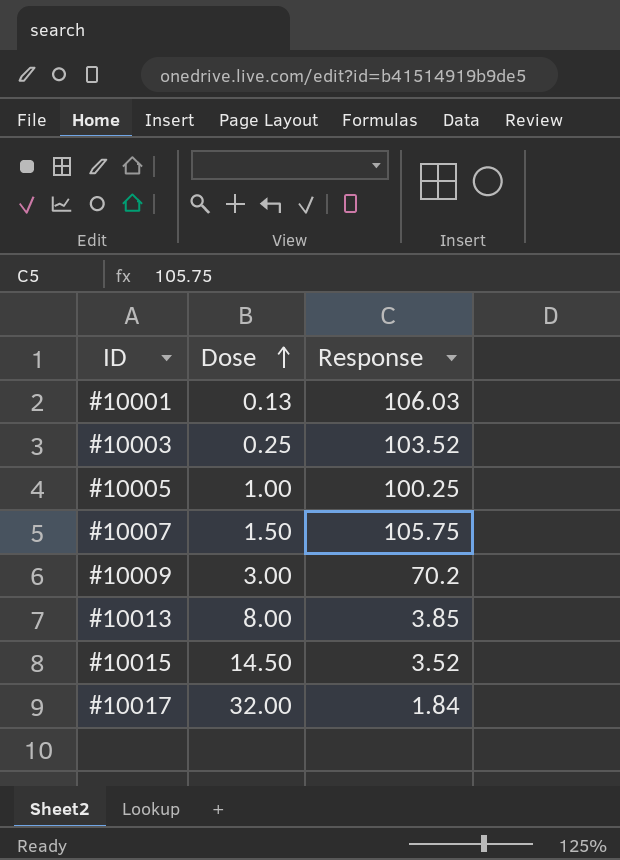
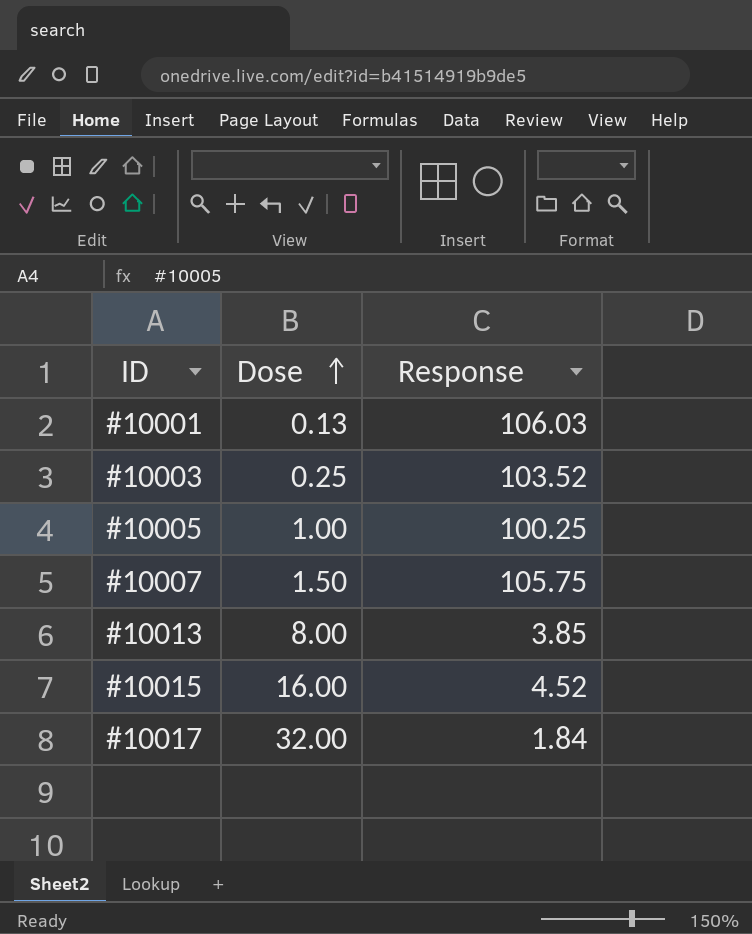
row #10009: 3.00 | 70.2 -> none
#10015 | Dose: 14.50 -> 16.00
#10015 | Response: 3.52 -> 4.52

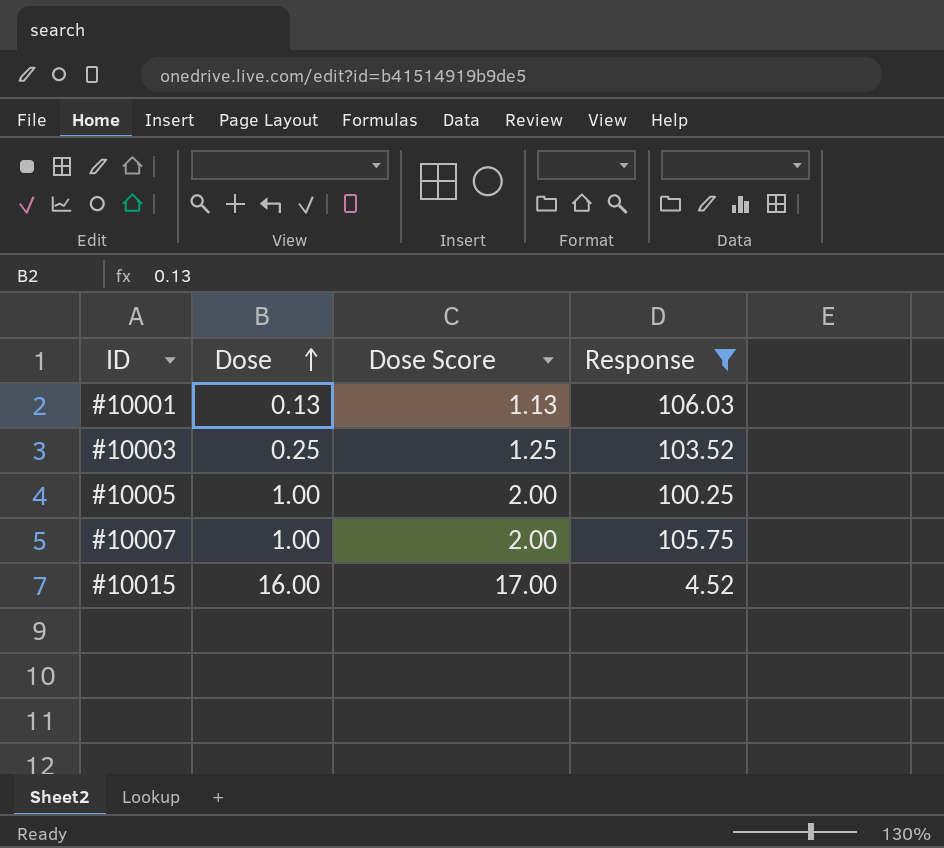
filter: none -> Response >= 4.52
column Dose Score | formula: none -> [Dose] + 1
#10007 | Dose: 1.50 -> 1.00

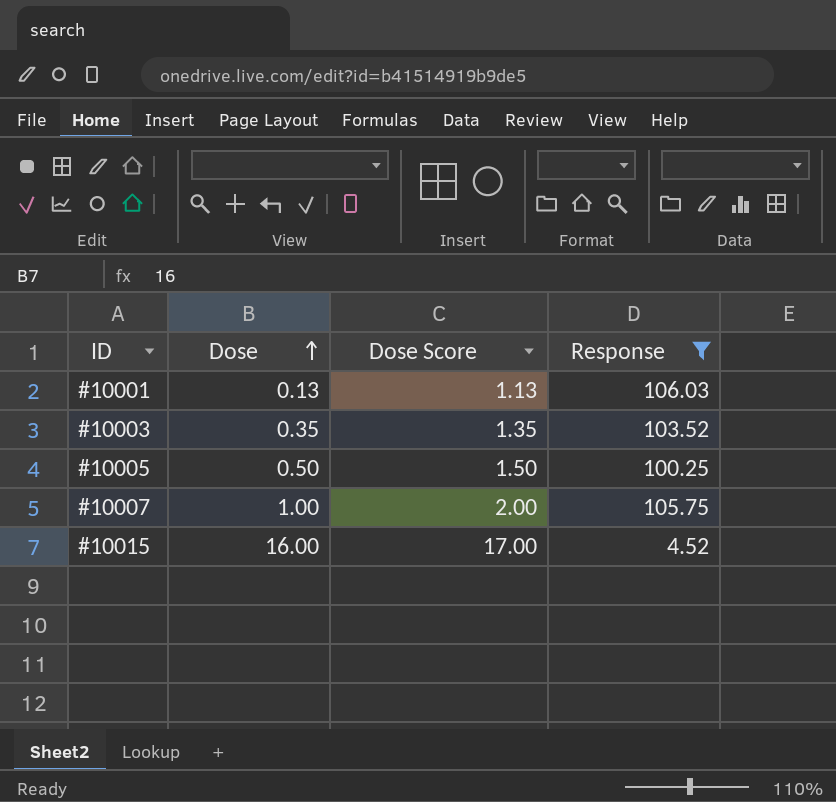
#10003 | Dose: 0.25 -> 0.35
#10003 | Dose Score: 1.25 -> 1.35
#10005 | Dose: 1.00 -> 0.50
#10005 | Dose Score: 2.00 -> 1.50

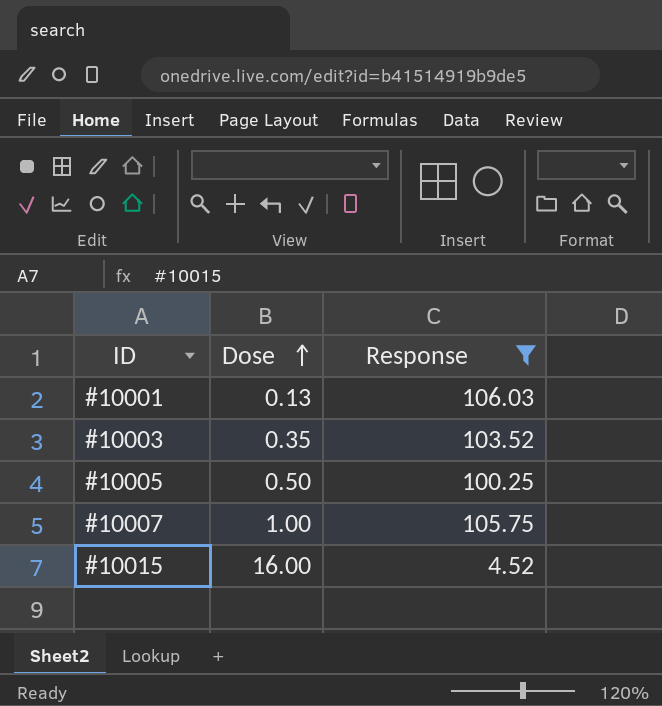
column Dose Score | formula: [Dose] + 1 -> none

